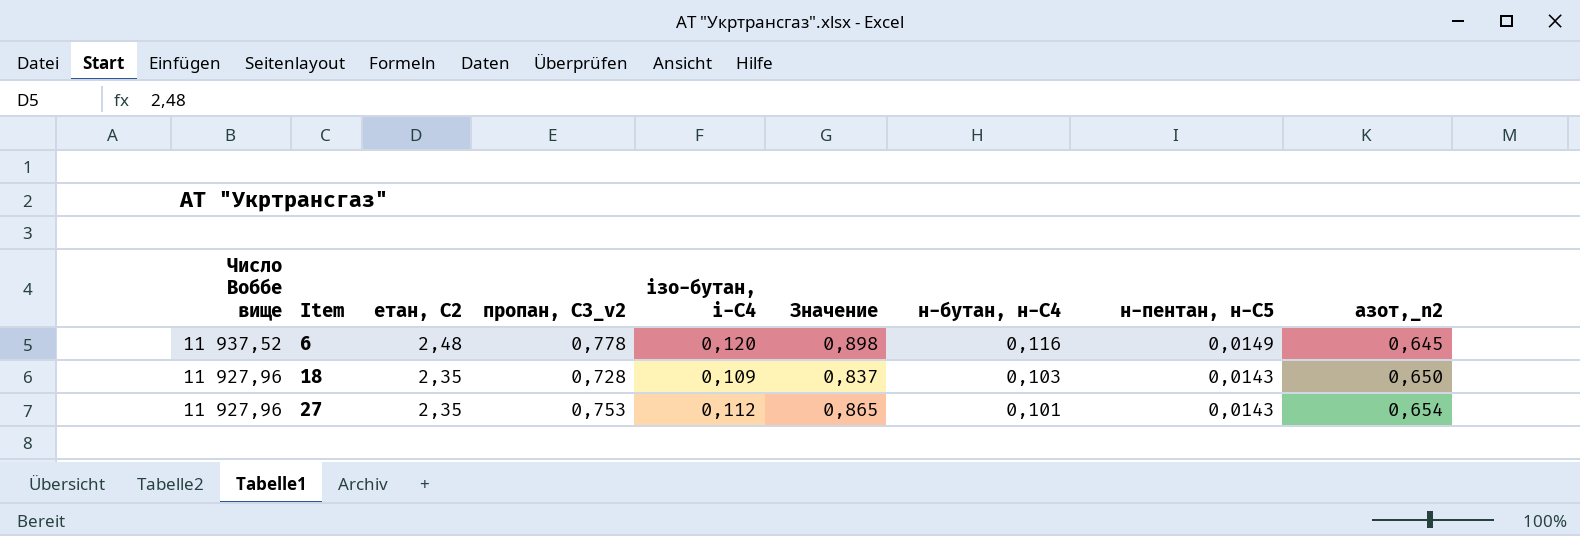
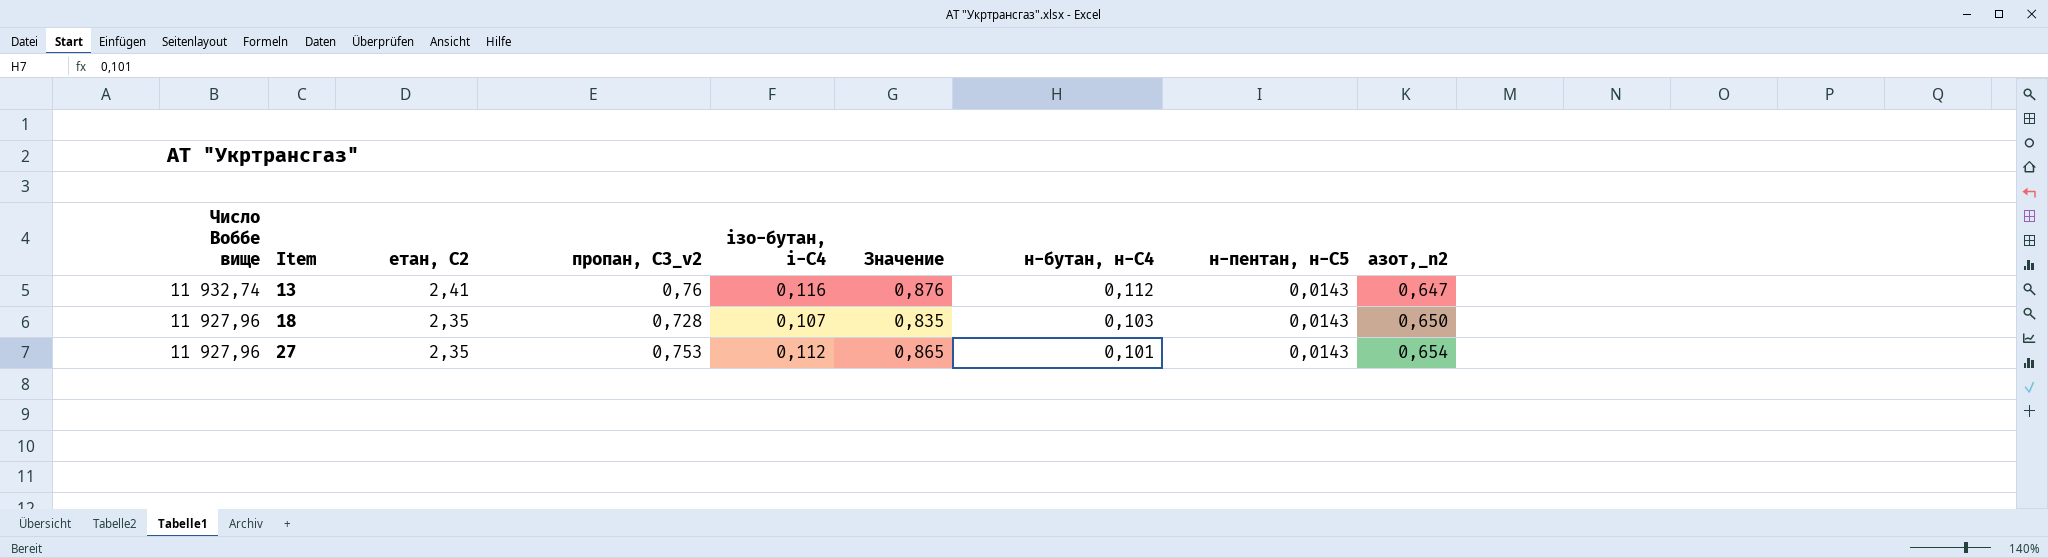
row 6: 11 937,52 | 2,48 | 0,778 | 0,120 | 0,898 | 0,116 | 0,0149 | 0,645 -> none
row 13: none -> 11 932,74 | 2,41 | 0,76 | 0,116 | 0,876 | 0,112 | 0,0143 | 0,647
18 | ізо-бутан, і-С4: 0,109 -> 0,107
18 | Значение: 0,837 -> 0,835

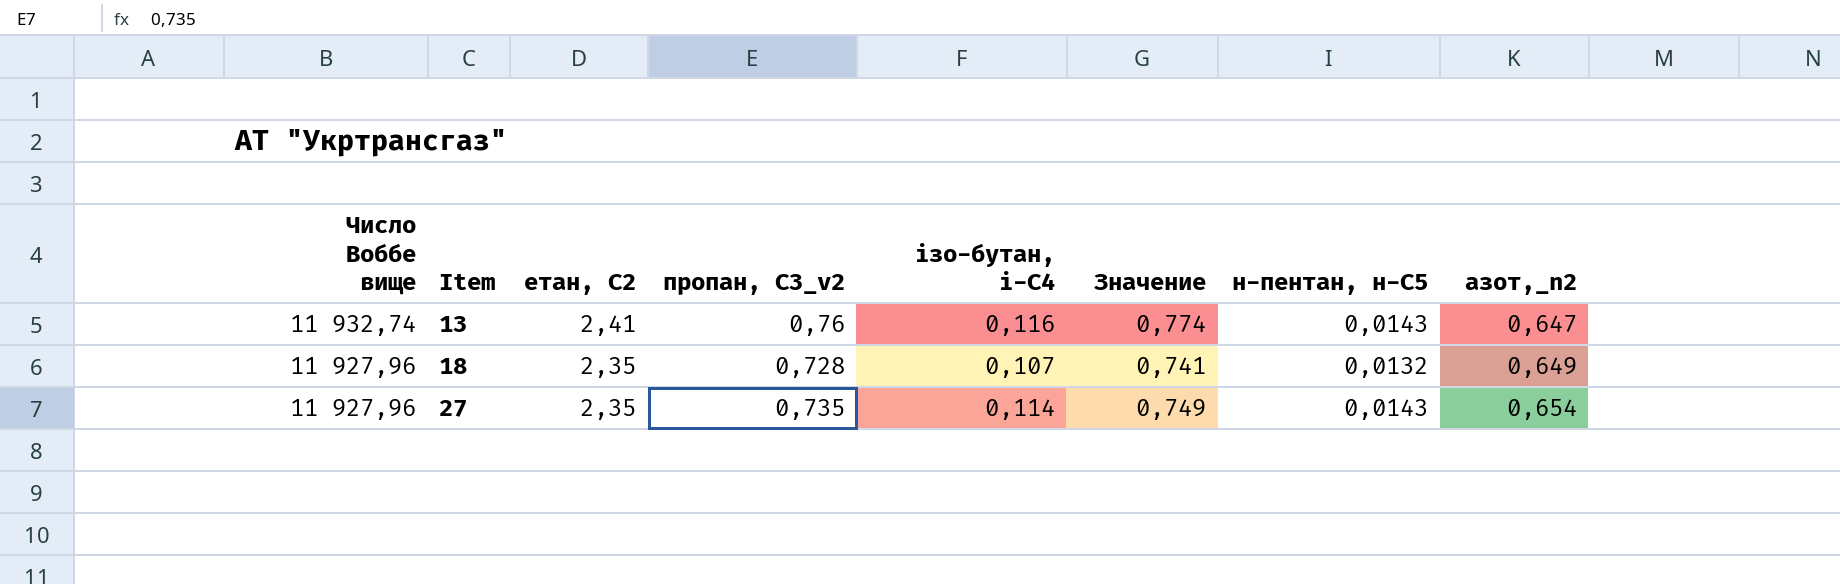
column н-бутан, н-С4 | position: 7 -> none
column Значение | formula: [пропан, С3_v2] + [ізо-бутан, і-С4] -> [пропан, С3_v2] + [н-пентан, н-С5]
18 | н-пентан, н-С5: 0,0143 -> 0,0132
18 | азот,_n2: 0,650 -> 0,649
27 | пропан, С3_v2: 0,753 -> 0,735
27 | ізо-бутан, і-С4: 0,112 -> 0,114

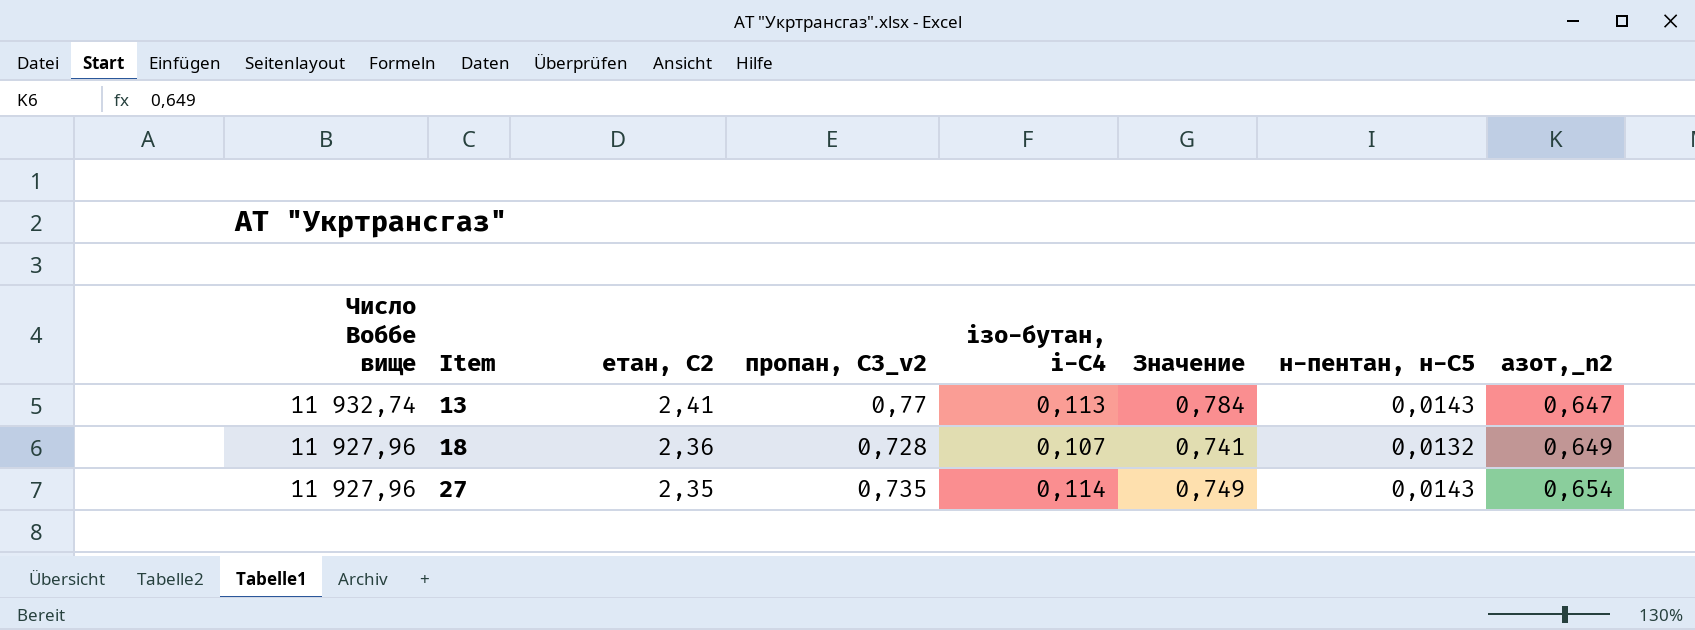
13 | пропан, С3_v2: 0,76 -> 0,77
13 | ізо-бутан, і-С4: 0,116 -> 0,113
13 | Значение: 0,774 -> 0,784
18 | етан, С2: 2,35 -> 2,36

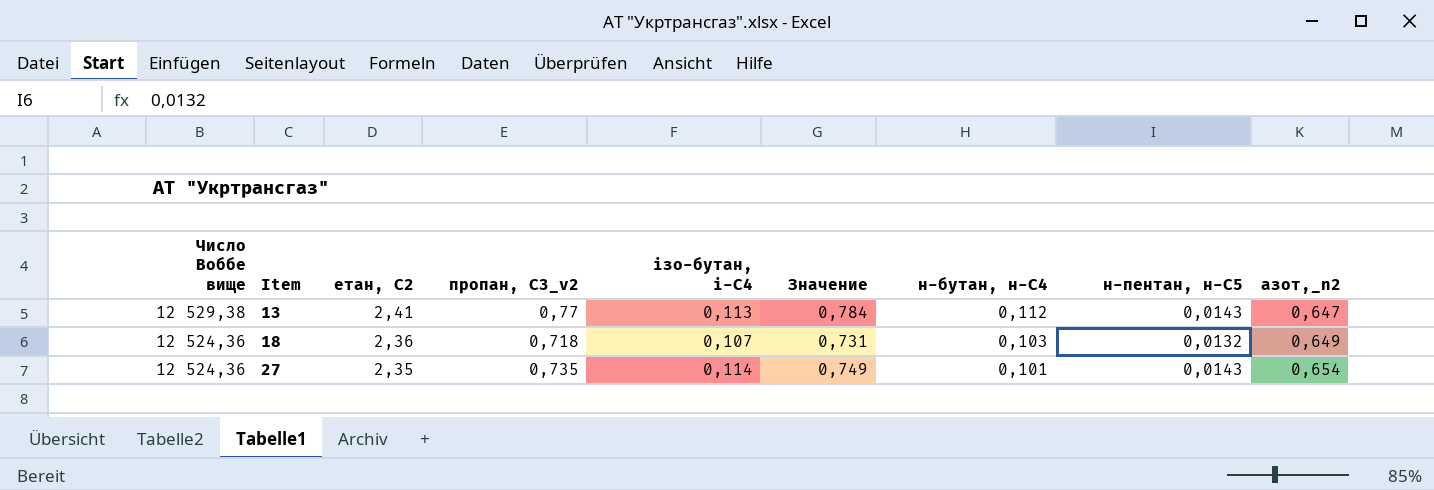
column н-бутан, н-С4 | position: none -> 7
13 | Число Воббе вище: 11 932,74 -> 12 529,38
18 | Число Воббе вище: 11 927,96 -> 12 524,36
18 | пропан, С3_v2: 0,728 -> 0,718
18 | Значение: 0,741 -> 0,731
27 | Число Воббе вище: 11 927,96 -> 12 524,36

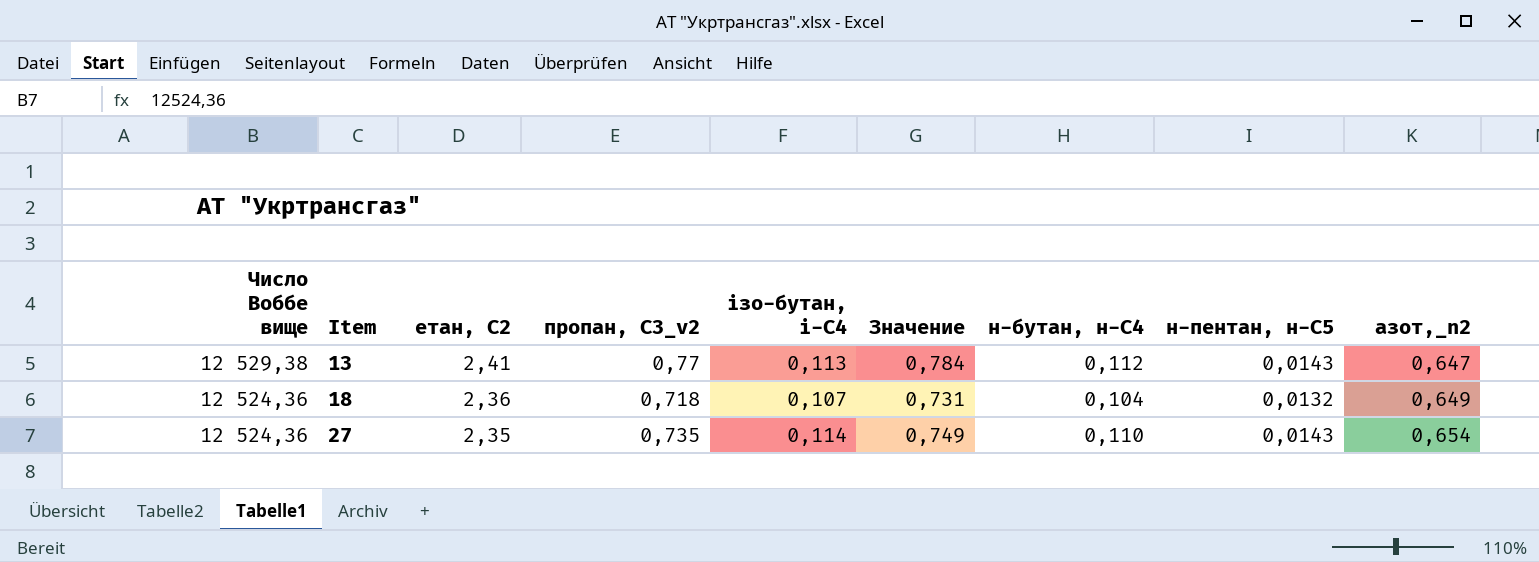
18 | н-бутан, н-С4: 0,103 -> 0,104
27 | н-бутан, н-С4: 0,101 -> 0,110

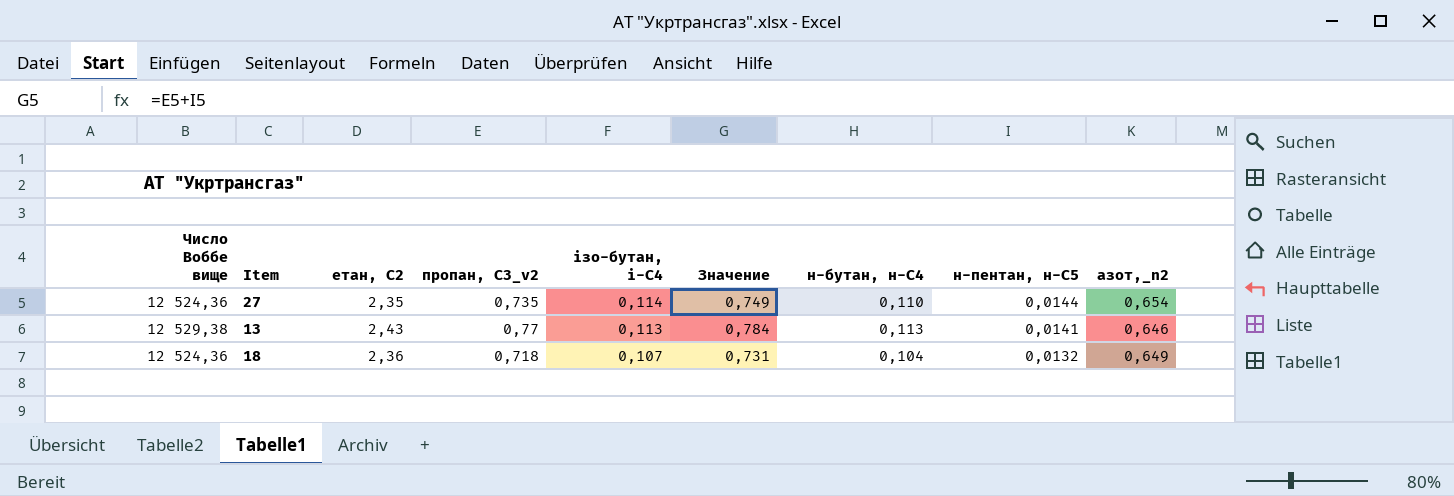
row order: Число Воббе вище descending -> ізо-бутан, і-С4 descending
27 | н-пентан, н-С5: 0,0143 -> 0,0144
13 | етан, С2: 2,41 -> 2,43
13 | н-бутан, н-С4: 0,112 -> 0,113
13 | н-пентан, н-С5: 0,0143 -> 0,0141
13 | азот,_n2: 0,647 -> 0,646

